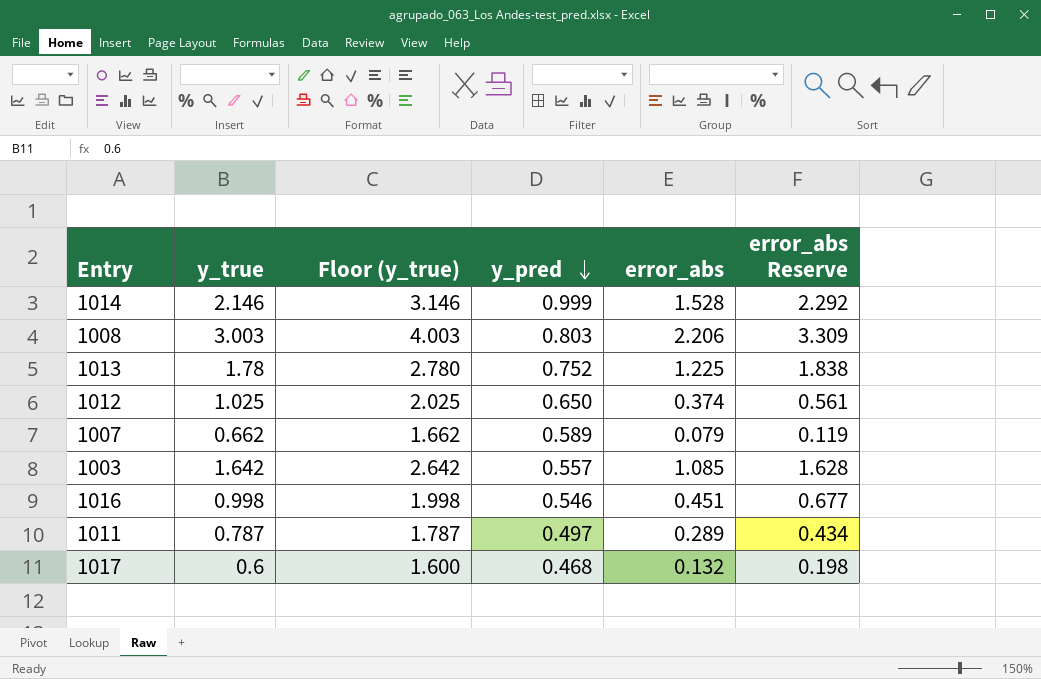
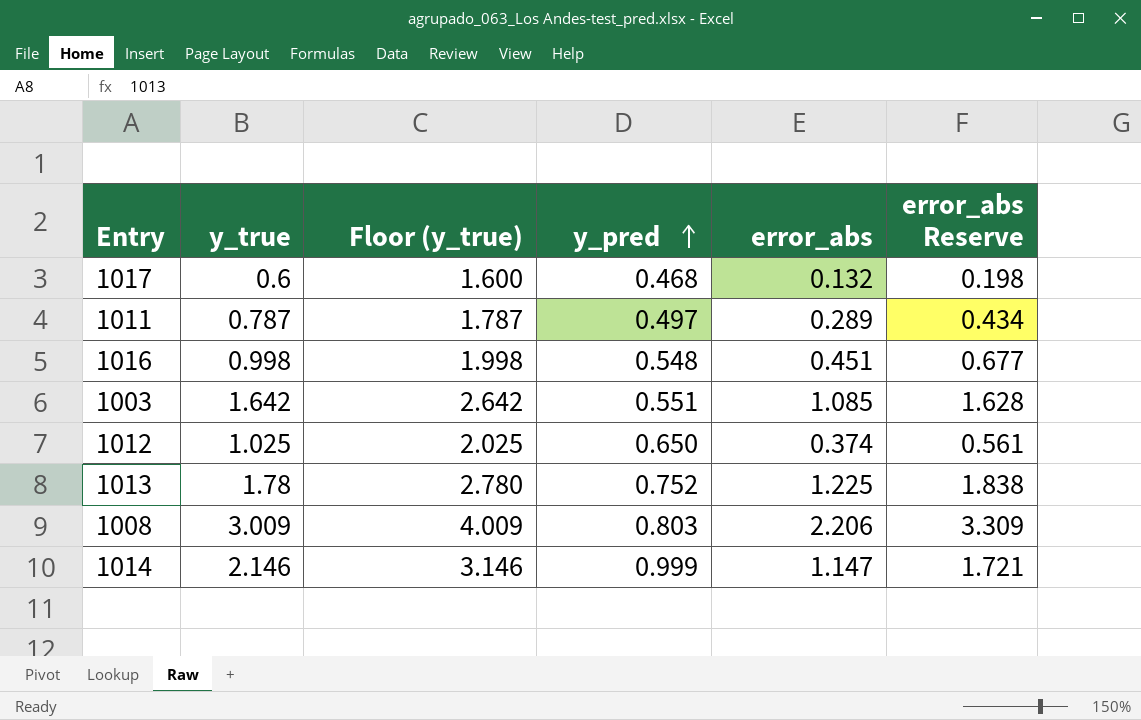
row order: y_pred descending -> y_pred ascending
row 1007: 0.662 | 1.662 | 0.589 | 0.079 | 0.119 -> none
1016 | y_pred: 0.546 -> 0.548
1003 | y_pred: 0.557 -> 0.551
1008 | y_true: 3.003 -> 3.009
1008 | Floor (y_true): 4.003 -> 4.009
1014 | error_abs: 1.528 -> 1.147
1014 | error_abs Reserve: 2.292 -> 1.721

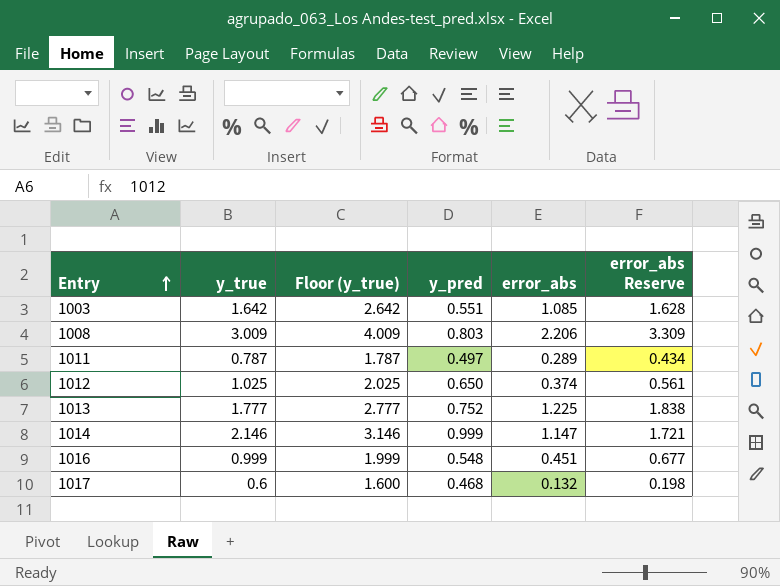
row order: y_pred ascending -> Entry ascending
1013 | y_true: 1.78 -> 1.777
1013 | Floor (y_true): 2.780 -> 2.777
1016 | y_true: 0.998 -> 0.999
1016 | Floor (y_true): 1.998 -> 1.999

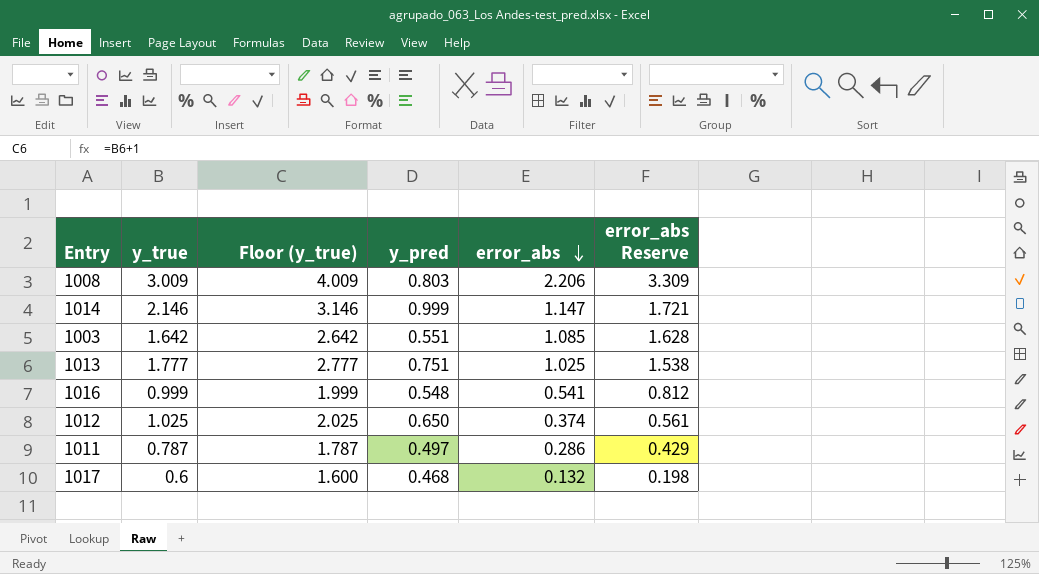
row order: Entry ascending -> error_abs descending
1013 | y_pred: 0.752 -> 0.751
1013 | error_abs: 1.225 -> 1.025
1013 | error_abs Reserve: 1.838 -> 1.538
1016 | error_abs: 0.451 -> 0.541
1016 | error_abs Reserve: 0.677 -> 0.812
1011 | error_abs: 0.289 -> 0.286
1011 | error_abs Reserve: 0.434 -> 0.429

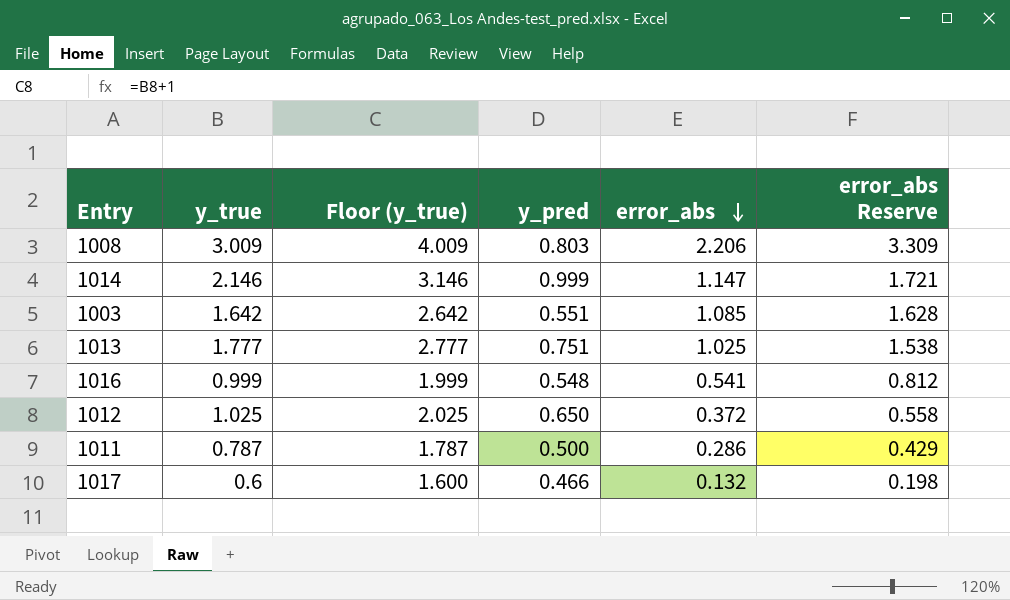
1012 | error_abs: 0.374 -> 0.372
1012 | error_abs Reserve: 0.561 -> 0.558
1011 | y_pred: 0.497 -> 0.500
1017 | y_pred: 0.468 -> 0.466

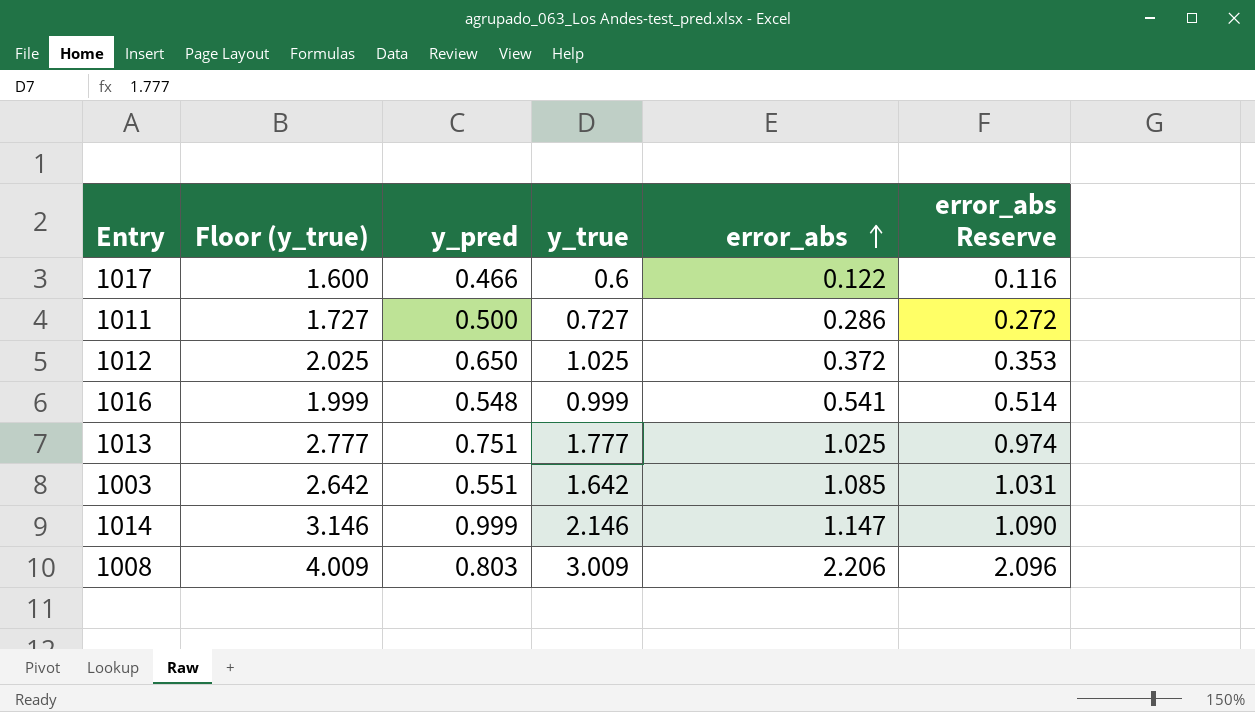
row order: error_abs descending -> error_abs ascending
column y_true | position: 2 -> 4
column error_abs Reserve | formula: [error_abs] * 1.5 -> [error_abs] * 0.95
1017 | error_abs: 0.132 -> 0.122
1011 | Floor (y_true): 1.787 -> 1.727
1011 | y_true: 0.787 -> 0.727

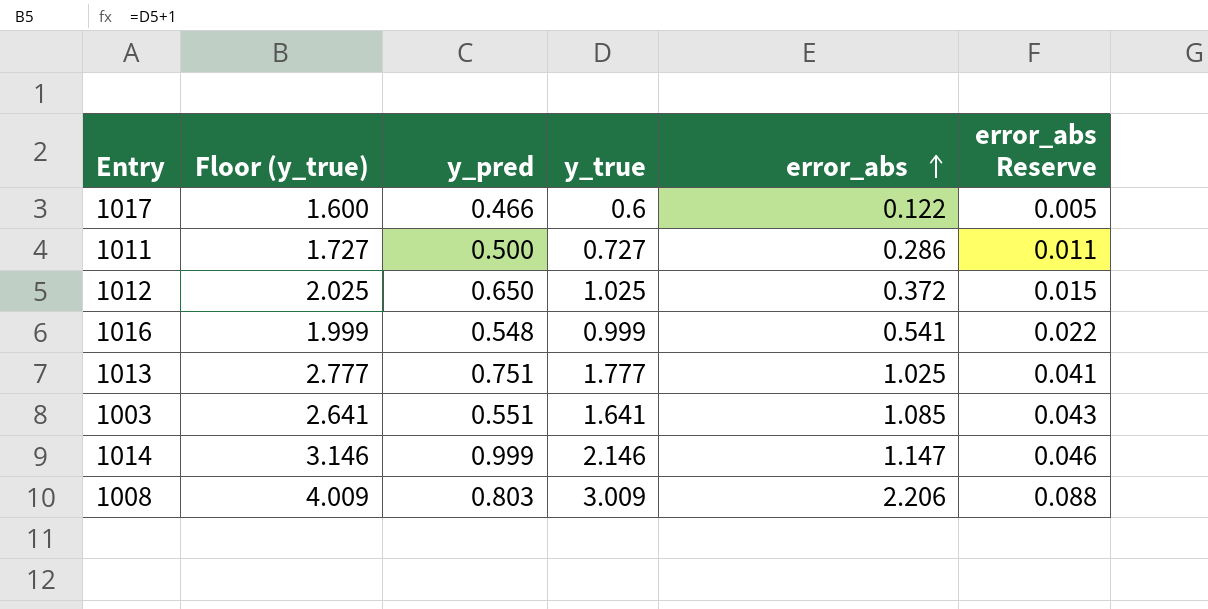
column error_abs Reserve | formula: [error_abs] * 0.95 -> [error_abs] * 0.04
1003 | Floor (y_true): 2.642 -> 2.641
1003 | y_true: 1.642 -> 1.641

